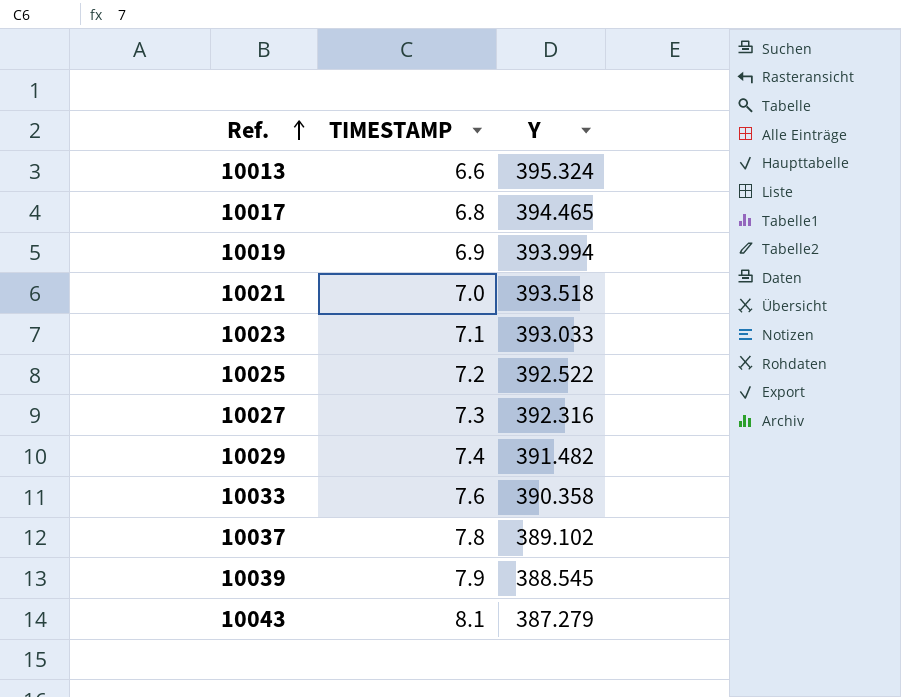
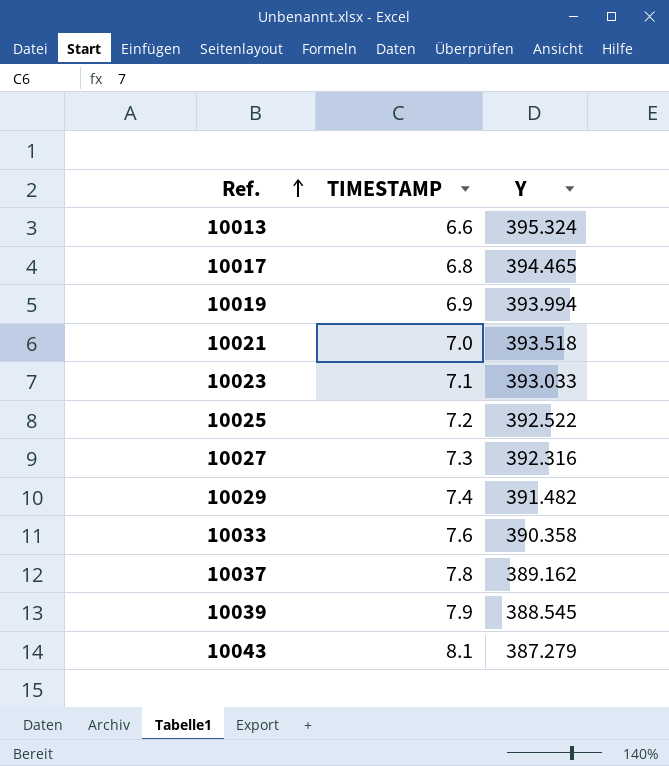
10037 | Y: 389.102 -> 389.162

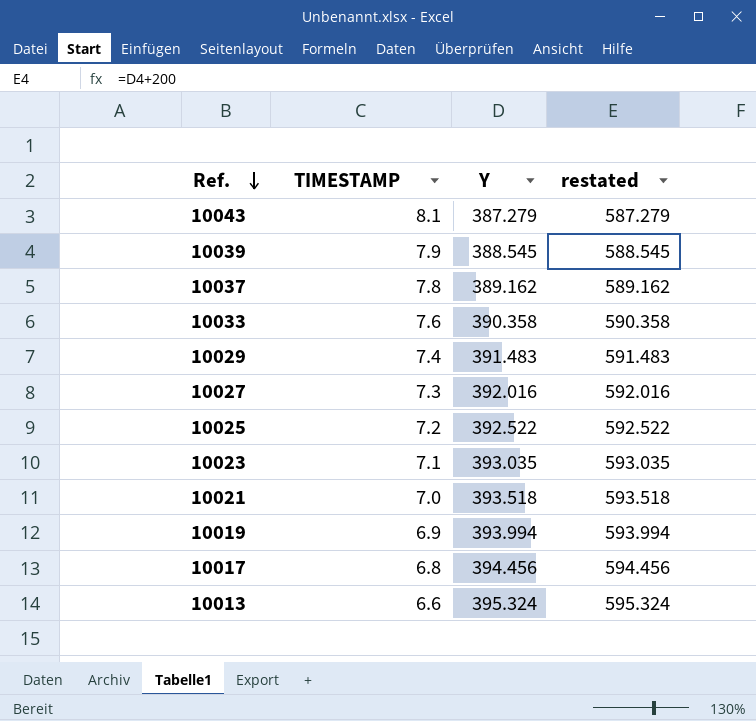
row order: Ref. ascending -> Ref. descending
column restated | formula: none -> [Y] + 200
10029 | Y: 391.482 -> 391.483
10027 | Y: 392.316 -> 392.016
10023 | Y: 393.033 -> 393.035
10017 | Y: 394.465 -> 394.456

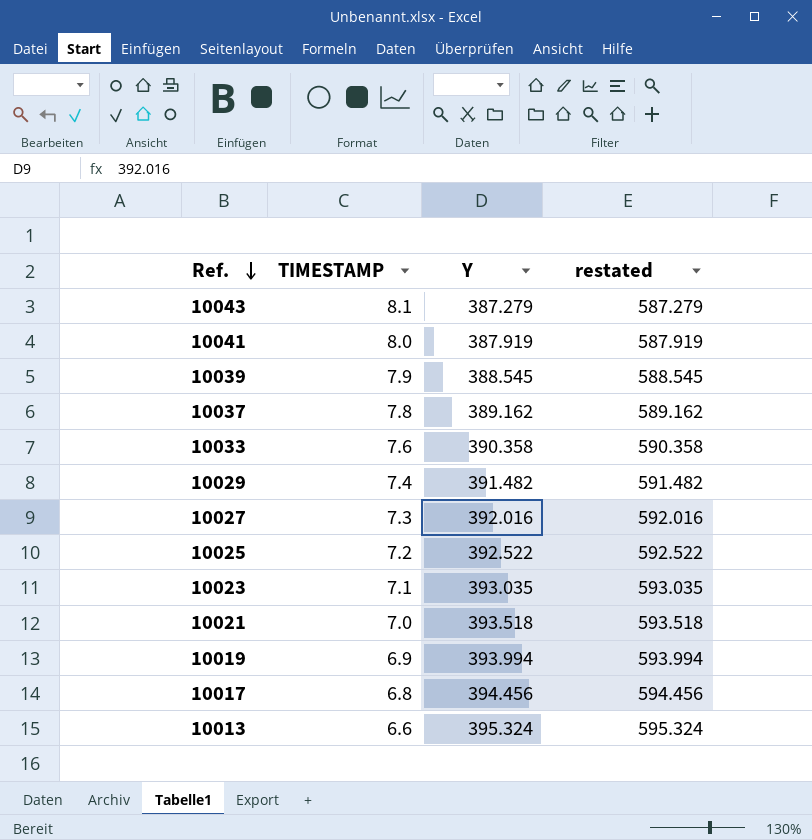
row 10041: none -> 8.0 | 387.919 | 587.919
10029 | Y: 391.483 -> 391.482
10029 | restated: 591.483 -> 591.482

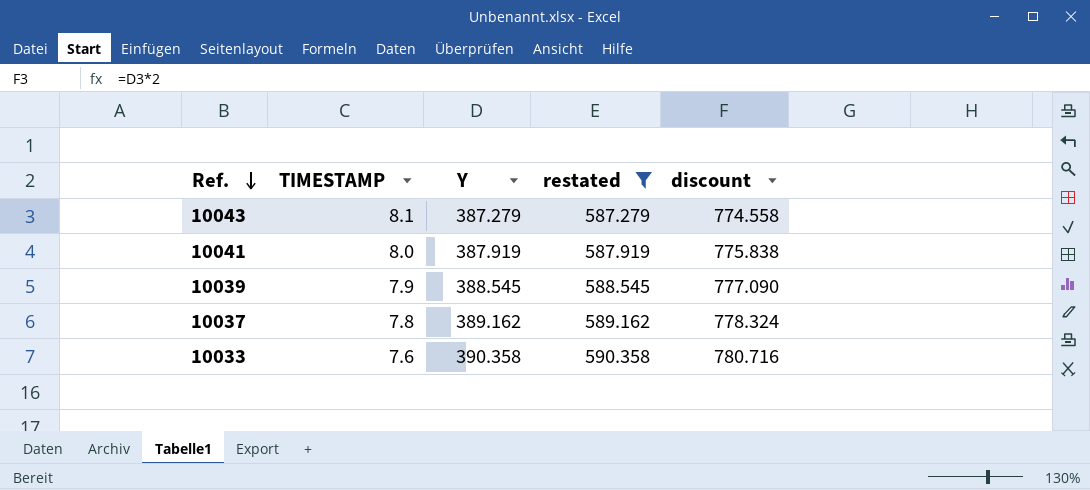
filter: none -> restated <= 590.358
column discount | formula: none -> [Y] * 2

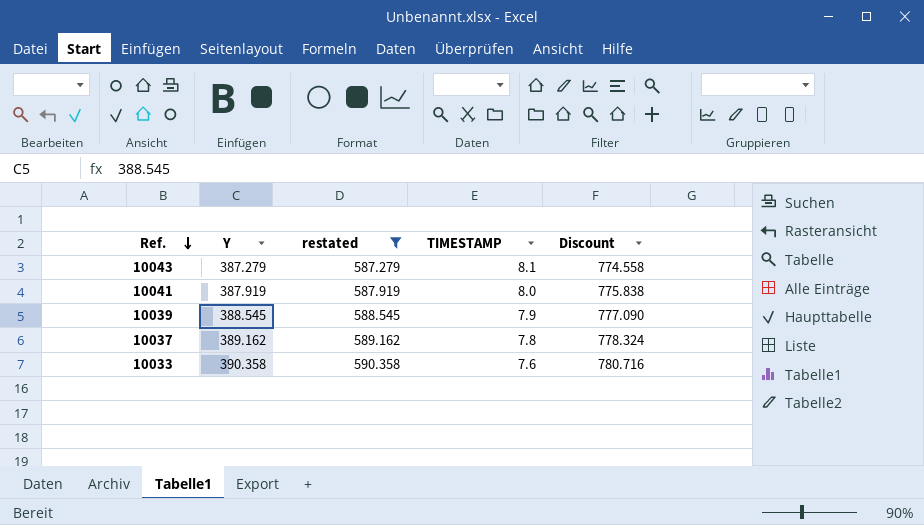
column TIMESTAMP | position: 2 -> 4
column name: discount -> Discount

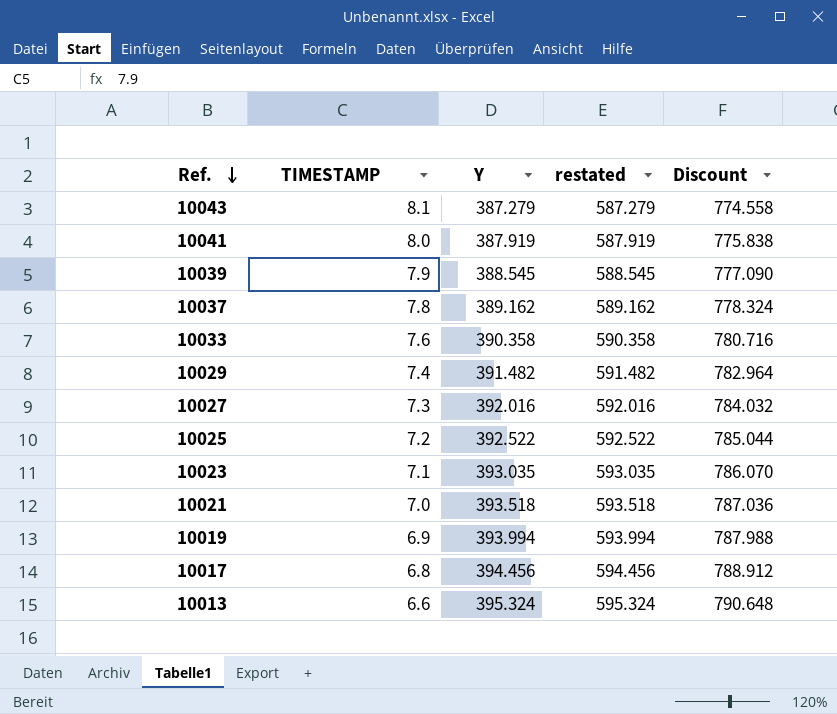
filter: restated <= 590.358 -> none
column TIMESTAMP | position: 4 -> 2

